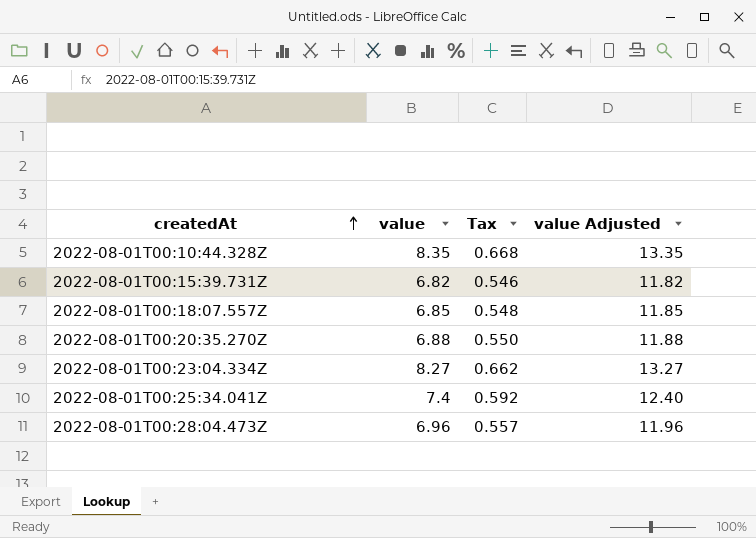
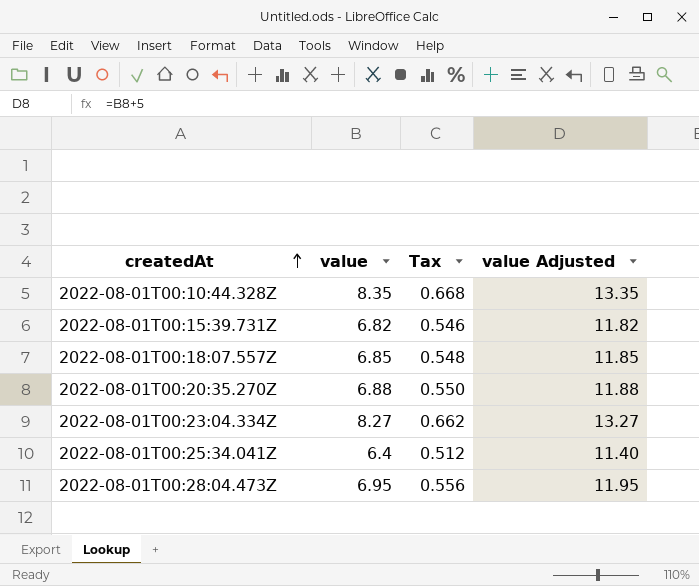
2022-08-01T00:25:34.041Z | value: 7.4 -> 6.4
2022-08-01T00:25:34.041Z | Tax: 0.592 -> 0.512
2022-08-01T00:25:34.041Z | value Adjusted: 12.40 -> 11.40
2022-08-01T00:28:04.473Z | value: 6.96 -> 6.95
2022-08-01T00:28:04.473Z | Tax: 0.557 -> 0.556
2022-08-01T00:28:04.473Z | value Adjusted: 11.96 -> 11.95

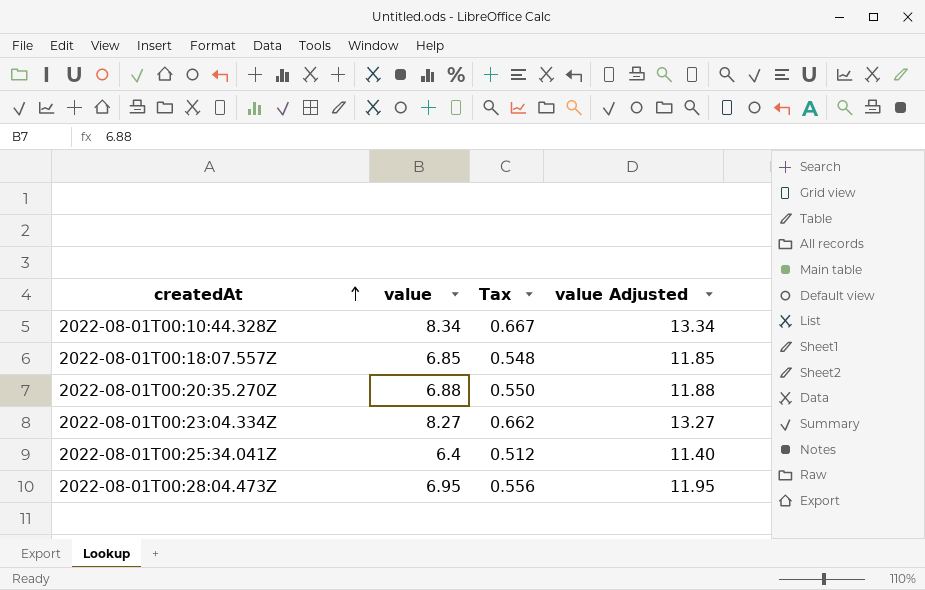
row 2022-08-01T00:15:39.731Z: 6.82 | 0.546 | 11.82 -> none
2022-08-01T00:10:44.328Z | value: 8.35 -> 8.34
2022-08-01T00:10:44.328Z | Tax: 0.668 -> 0.667
2022-08-01T00:10:44.328Z | value Adjusted: 13.35 -> 13.34

